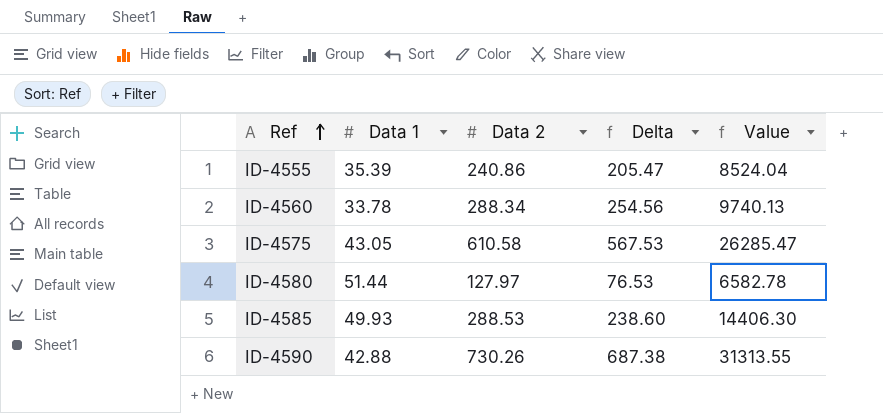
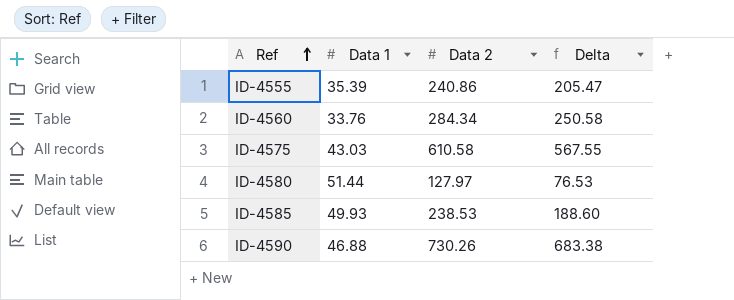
column Value | formula: [Data 1] * [Data 2] -> none
ID-4560 | Data 1: 33.78 -> 33.76
ID-4560 | Data 2: 288.34 -> 284.34
ID-4560 | Delta: 254.56 -> 250.58
ID-4575 | Data 1: 43.05 -> 43.03
ID-4575 | Delta: 567.53 -> 567.55
ID-4585 | Data 2: 288.53 -> 238.53
ID-4585 | Delta: 238.60 -> 188.60
ID-4590 | Data 1: 42.88 -> 46.88
ID-4590 | Delta: 687.38 -> 683.38

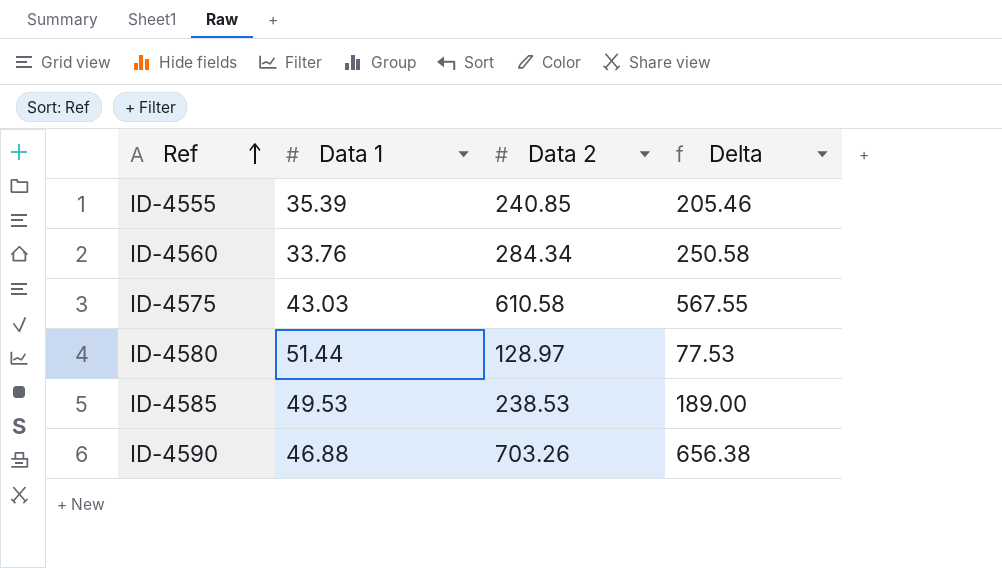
ID-4555 | Data 2: 240.86 -> 240.85
ID-4555 | Delta: 205.47 -> 205.46
ID-4580 | Data 2: 127.97 -> 128.97
ID-4580 | Delta: 76.53 -> 77.53
ID-4585 | Data 1: 49.93 -> 49.53
ID-4585 | Delta: 188.60 -> 189.00
ID-4590 | Data 2: 730.26 -> 703.26
ID-4590 | Delta: 683.38 -> 656.38

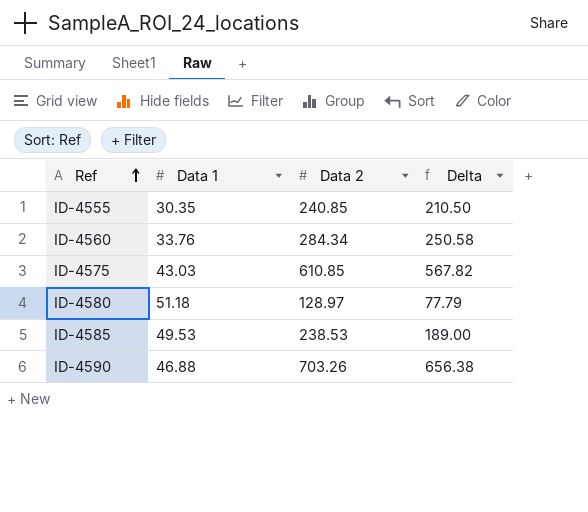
ID-4555 | Data 1: 35.39 -> 30.35
ID-4555 | Delta: 205.46 -> 210.50
ID-4575 | Data 2: 610.58 -> 610.85
ID-4575 | Delta: 567.55 -> 567.82
ID-4580 | Data 1: 51.44 -> 51.18
ID-4580 | Delta: 77.53 -> 77.79

